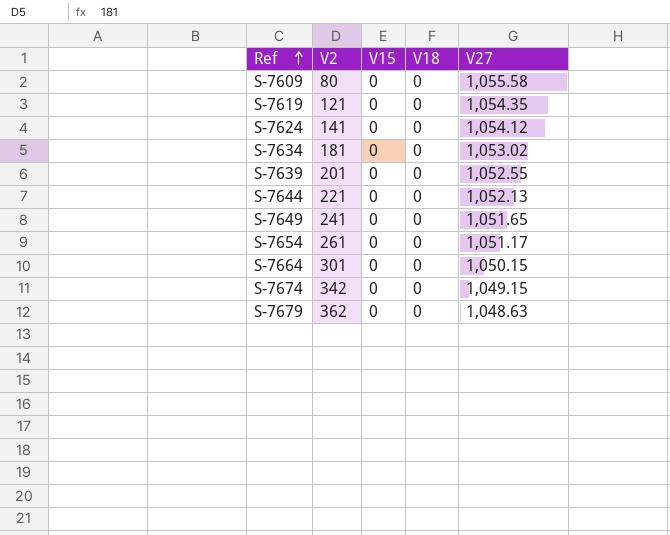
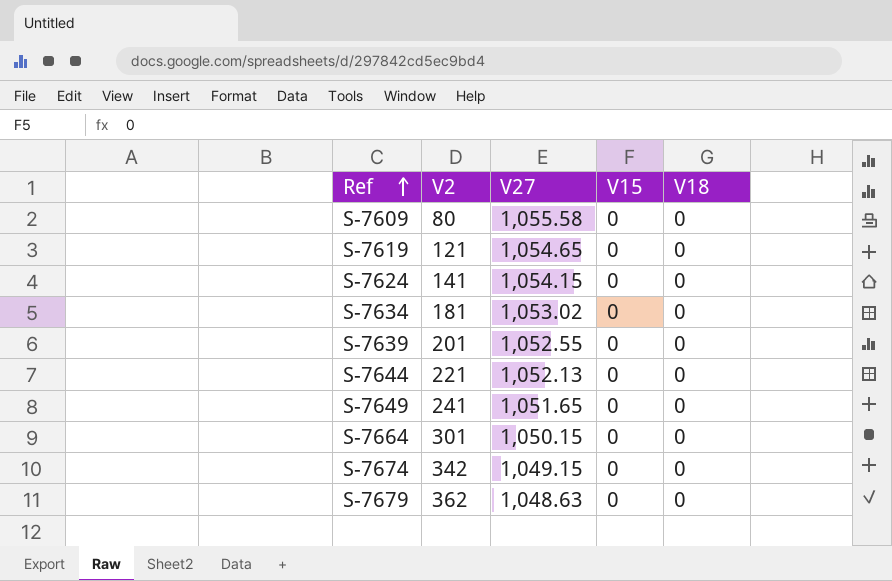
column V27 | position: 5 -> 3
row S-7654: 261 | 0 | 0 | 1,051.17 -> none
S-7619 | V27: 1,054.35 -> 1,054.65
S-7624 | V27: 1,054.12 -> 1,054.15

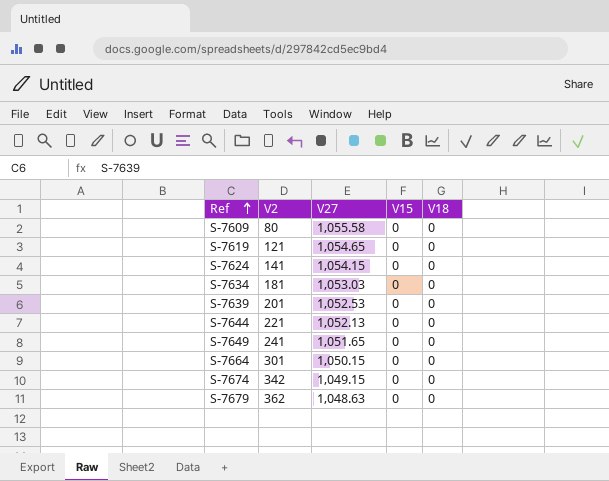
S-7634 | V27: 1,053.02 -> 1,053.03
S-7639 | V27: 1,052.55 -> 1,052.53

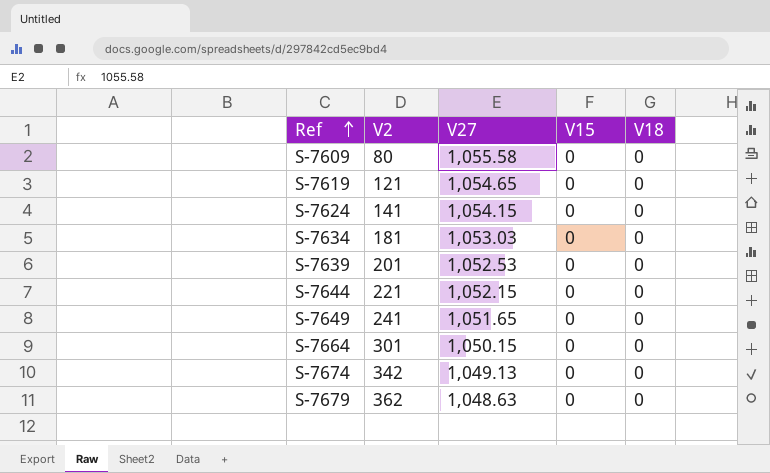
S-7644 | V27: 1,052.13 -> 1,052.15
S-7674 | V27: 1,049.15 -> 1,049.13

